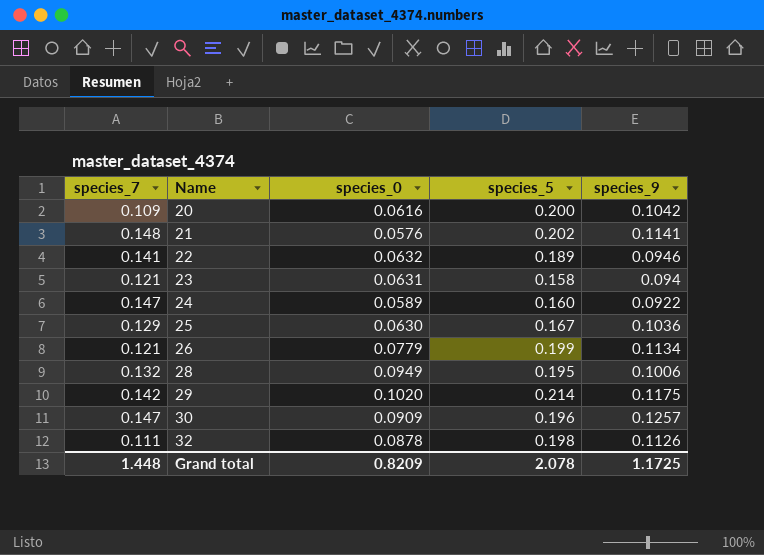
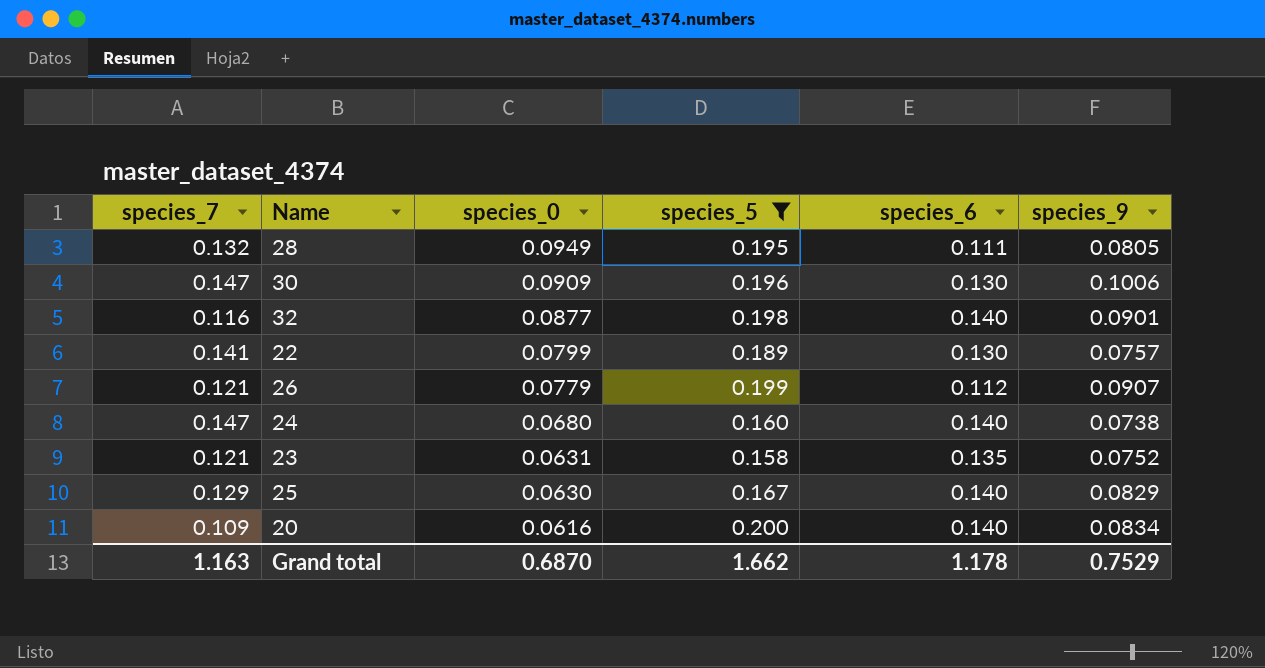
filter: none -> species_5 <= 0.200
row order: Name ascending -> species_0 descending
column species_6 | position: none -> 5
28 | species_9: 0.1006 -> 0.0805
30 | species_9: 0.1257 -> 0.1006
32 | species_7: 0.111 -> 0.116
32 | species_0: 0.0878 -> 0.0877
32 | species_9: 0.1126 -> 0.0901
22 | species_0: 0.0632 -> 0.0799
22 | species_9: 0.0946 -> 0.0757
26 | species_9: 0.1134 -> 0.0907
24 | species_0: 0.0589 -> 0.0680
24 | species_9: 0.0922 -> 0.0738
23 | species_9: 0.094 -> 0.0752
25 | species_9: 0.1036 -> 0.0829
20 | species_9: 0.1042 -> 0.0834
Grand total | species_7: 1.448 -> 1.163
Grand total | species_0: 0.8209 -> 0.6870
Grand total | species_5: 2.078 -> 1.662
Grand total | species_9: 1.1725 -> 0.7529

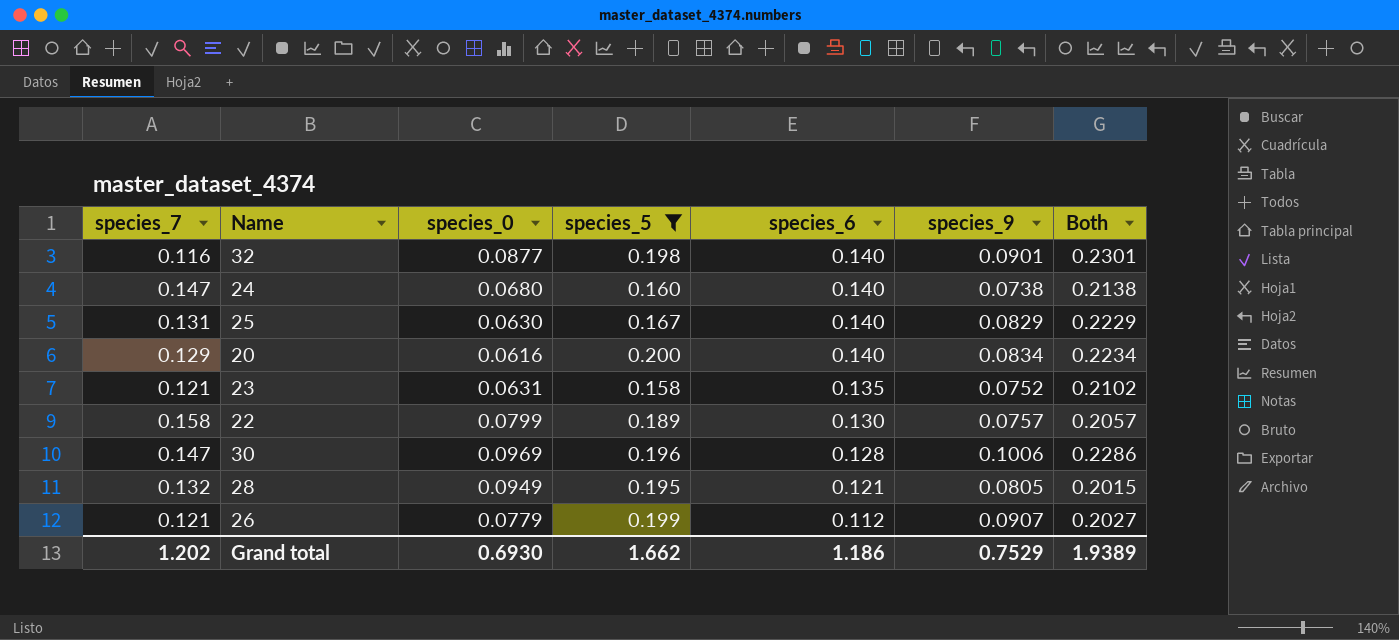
row order: species_0 descending -> species_6 descending
column Both | formula: none -> [species_6] + [species_9]
25 | species_7: 0.129 -> 0.131
20 | species_7: 0.109 -> 0.129
22 | species_7: 0.141 -> 0.158
30 | species_0: 0.0909 -> 0.0969
30 | species_6: 0.130 -> 0.128
28 | species_6: 0.111 -> 0.121
Grand total | species_7: 1.163 -> 1.202
Grand total | species_0: 0.6870 -> 0.6930
Grand total | species_6: 1.178 -> 1.186

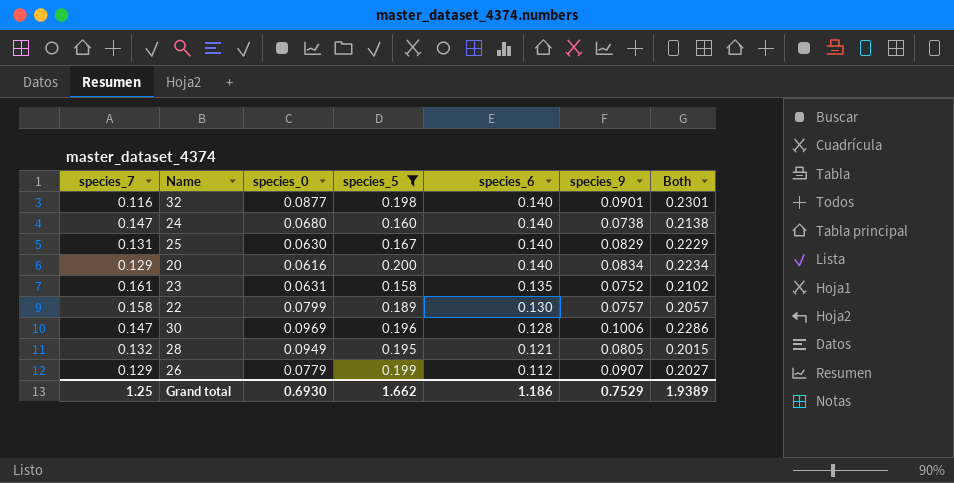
23 | species_7: 0.121 -> 0.161
26 | species_7: 0.121 -> 0.129
Grand total | species_7: 1.202 -> 1.25

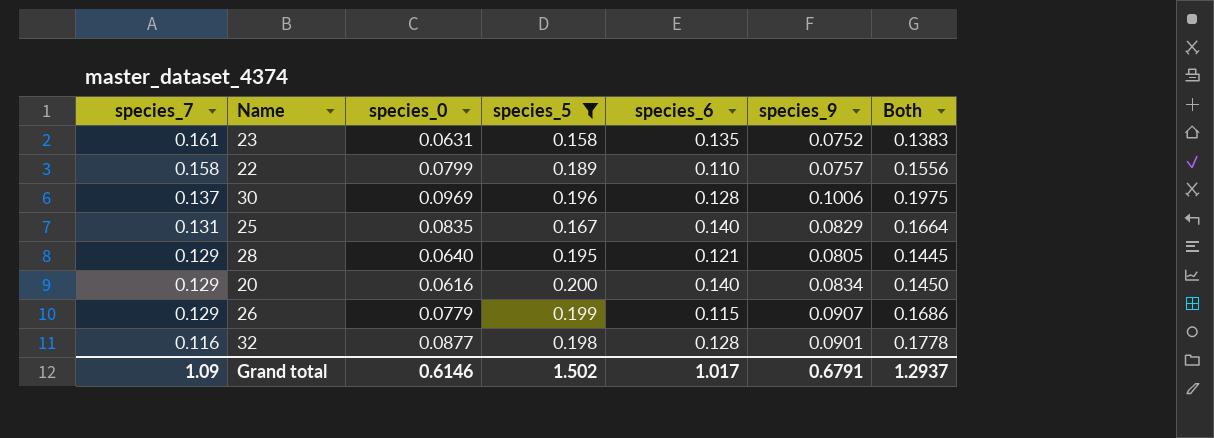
row order: species_6 descending -> species_7 descending
column Both | formula: [species_6] + [species_9] -> [species_0] + [species_9]
row 24: 0.147 | 0.0680 | 0.160 | 0.140 | 0.0738 | 0.2138 -> none
22 | species_6: 0.130 -> 0.110
30 | species_7: 0.147 -> 0.137
25 | species_0: 0.0630 -> 0.0835
28 | species_7: 0.132 -> 0.129
28 | species_0: 0.0949 -> 0.0640
26 | species_6: 0.112 -> 0.115
32 | species_6: 0.140 -> 0.128
Grand total | species_7: 1.25 -> 1.09
Grand total | species_0: 0.6930 -> 0.6146
Grand total | species_5: 1.662 -> 1.502
Grand total | species_6: 1.186 -> 1.017
Grand total | species_9: 0.7529 -> 0.6791
Grand total | Both: 1.9389 -> 1.2937

